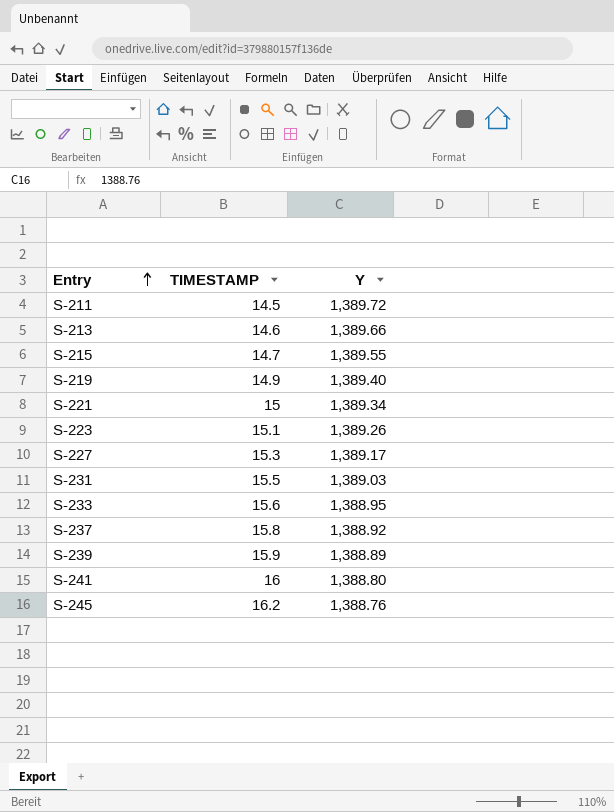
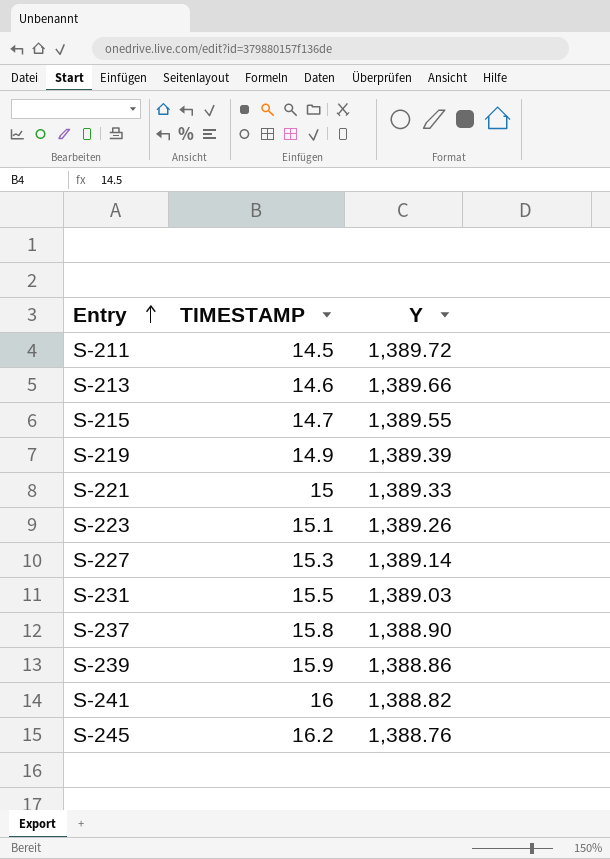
row S-233: 15.6 | 1,388.95 -> none
S-219 | Y: 1,389.40 -> 1,389.39
S-221 | Y: 1,389.34 -> 1,389.33
S-227 | Y: 1,389.17 -> 1,389.14
S-237 | Y: 1,388.92 -> 1,388.90
S-239 | Y: 1,388.89 -> 1,388.86
S-241 | Y: 1,388.80 -> 1,388.82

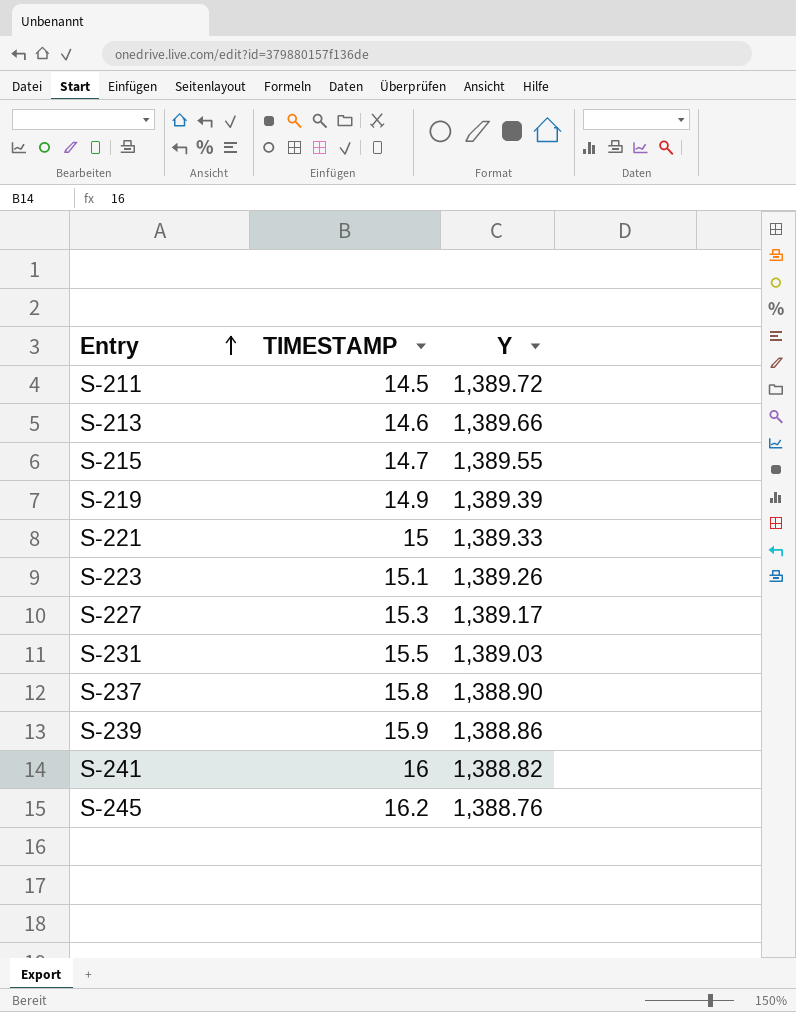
S-227 | Y: 1,389.14 -> 1,389.17

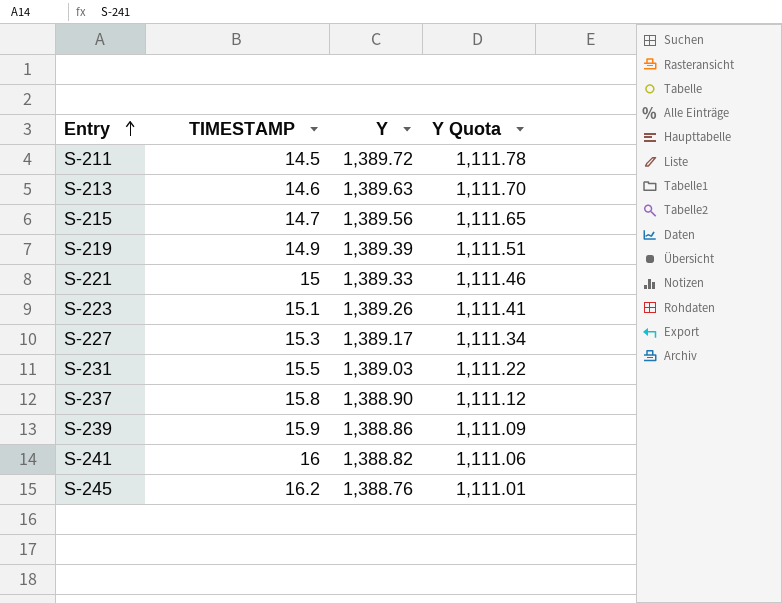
column Y Quota | formula: none -> [Y] * 0.8
S-213 | Y: 1,389.66 -> 1,389.63
S-215 | Y: 1,389.55 -> 1,389.56

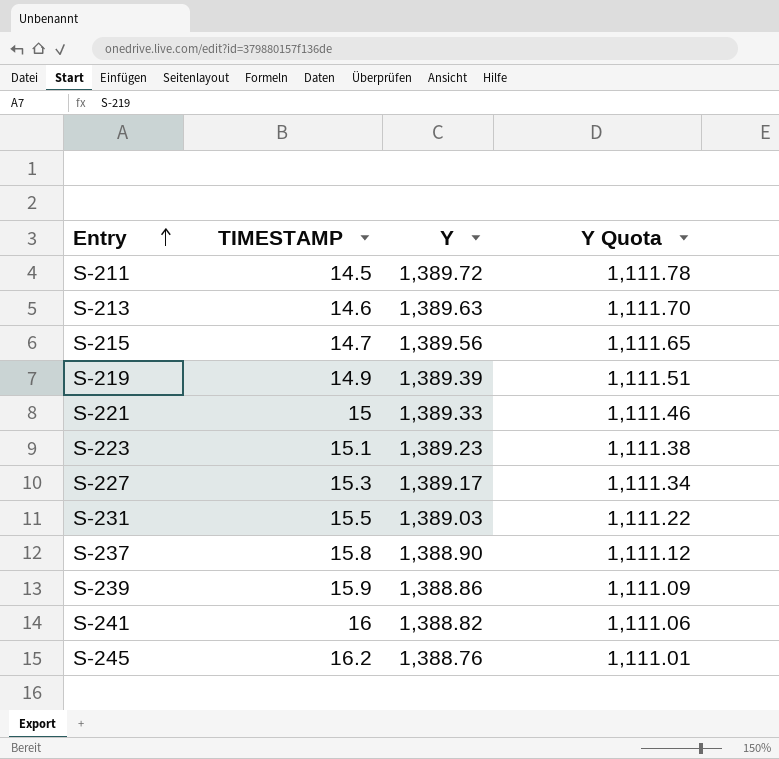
S-223 | Y: 1,389.26 -> 1,389.23
S-223 | Y Quota: 1,111.41 -> 1,111.38

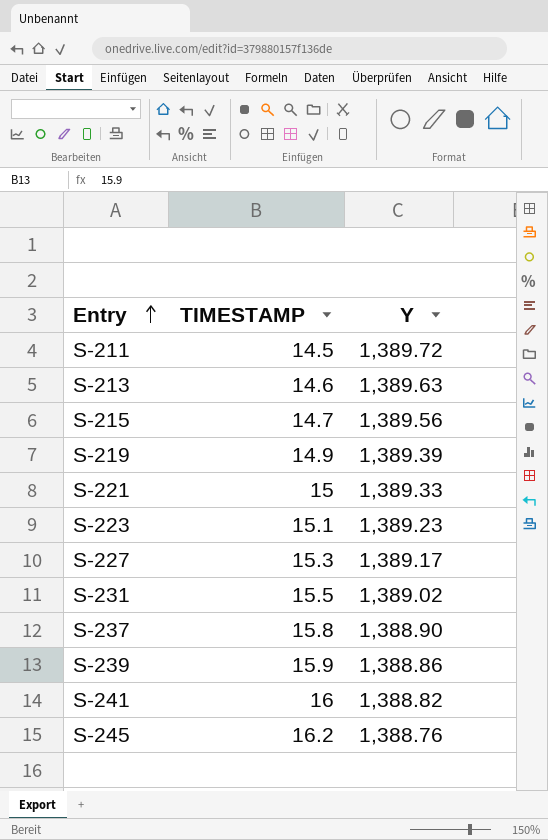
column Y Quota | formula: [Y] * 0.8 -> none
S-231 | Y: 1,389.03 -> 1,389.02

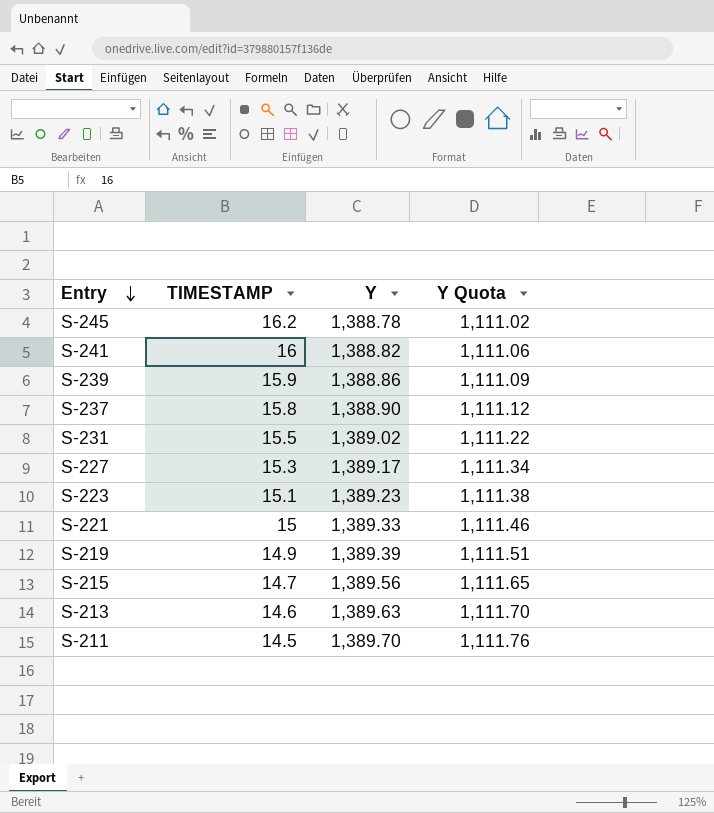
row order: Entry ascending -> Entry descending
column Y Quota | formula: none -> [Y] * 0.8
S-245 | Y: 1,388.76 -> 1,388.78
S-211 | Y: 1,389.72 -> 1,389.70

